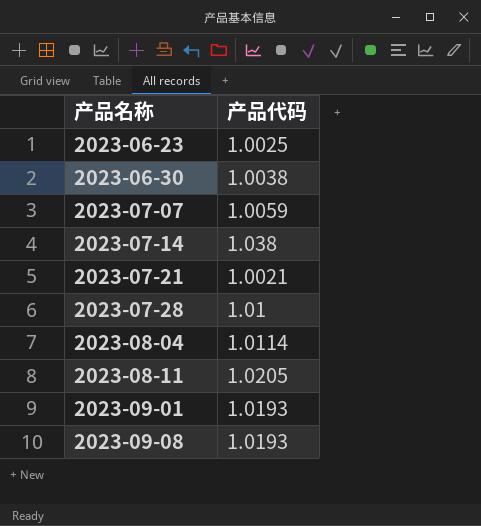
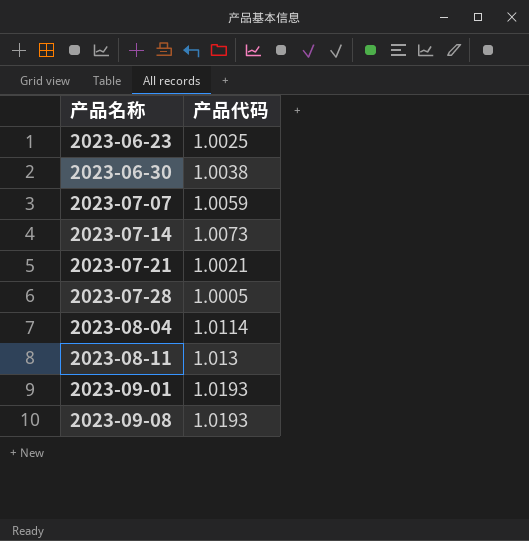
2023-07-14 | 产品代码: 1.038 -> 1.0073
2023-07-28 | 产品代码: 1.01 -> 1.0005
2023-08-11 | 产品代码: 1.0205 -> 1.013

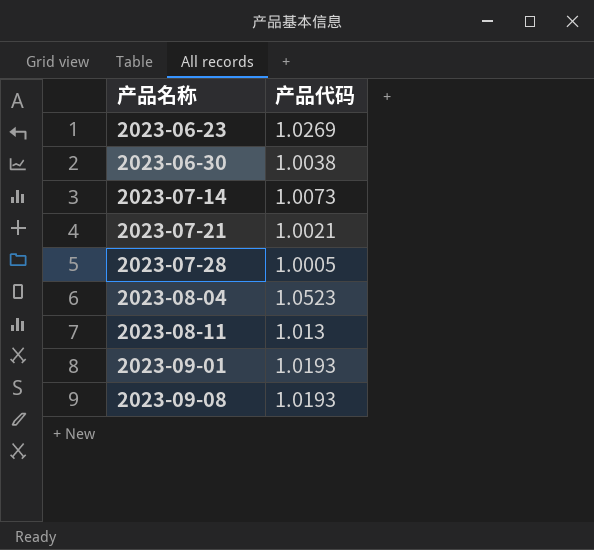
row 2023-07-07: 1.0059 -> none
2023-06-23 | 产品代码: 1.0025 -> 1.0269
2023-08-04 | 产品代码: 1.0114 -> 1.0523

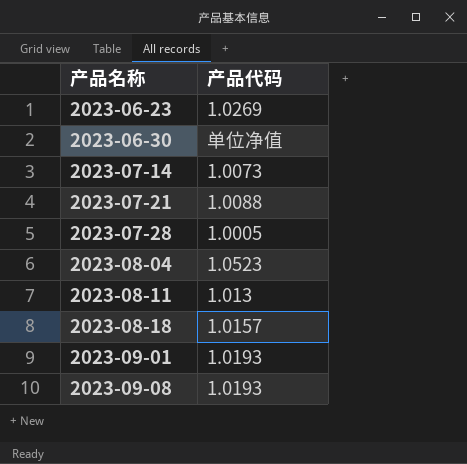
2023-06-30 | 产品代码: 1.0038 -> 单位净值
2023-07-21 | 产品代码: 1.0021 -> 1.0088
row 2023-08-18: none -> 1.0157

